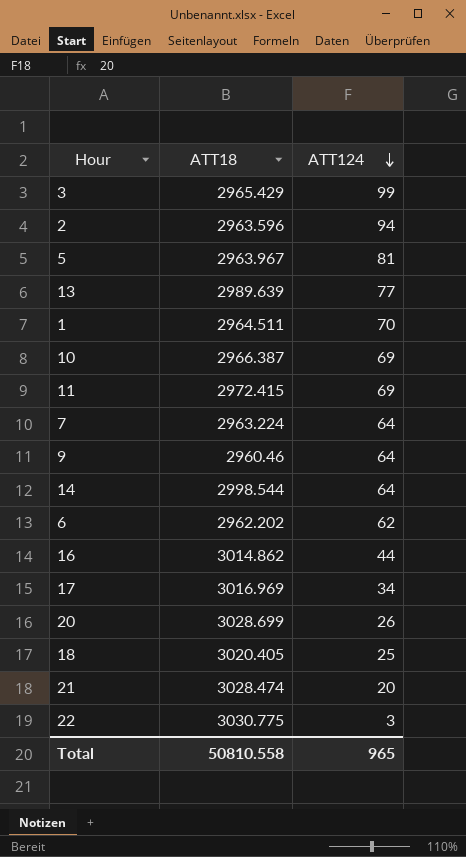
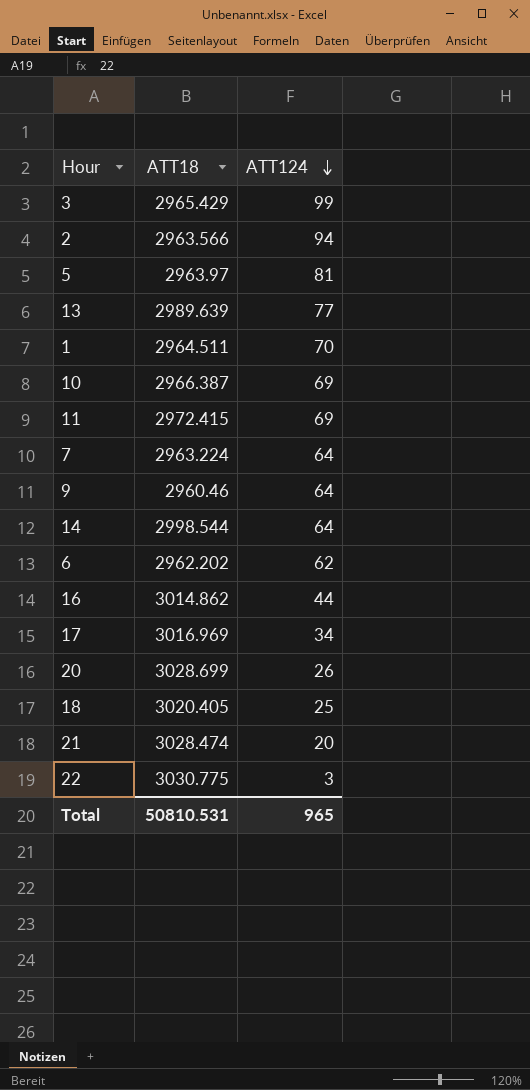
2 | ATT18: 2963.596 -> 2963.566
5 | ATT18: 2963.967 -> 2963.97
Total | ATT18: 50810.558 -> 50810.531

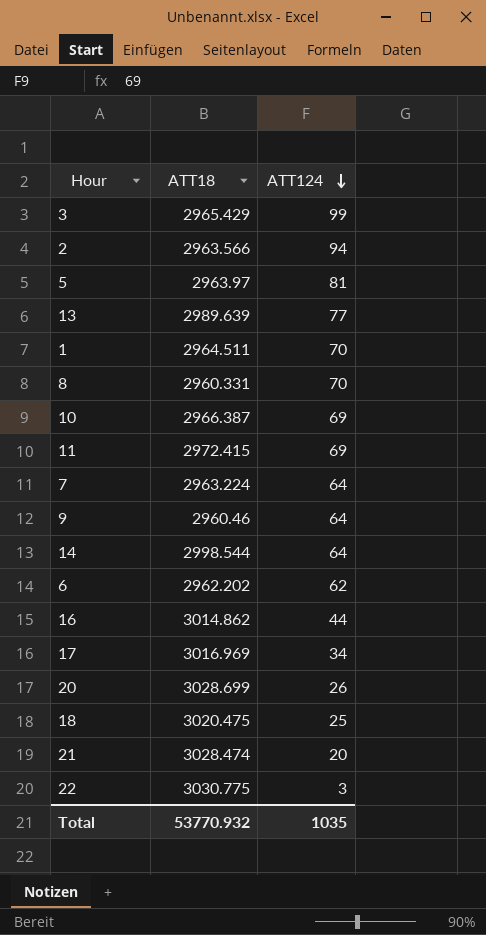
row 8: none -> 2960.331 | 70
18 | ATT18: 3020.405 -> 3020.475
Total | ATT18: 50810.531 -> 53770.932
Total | ATT124: 965 -> 1035

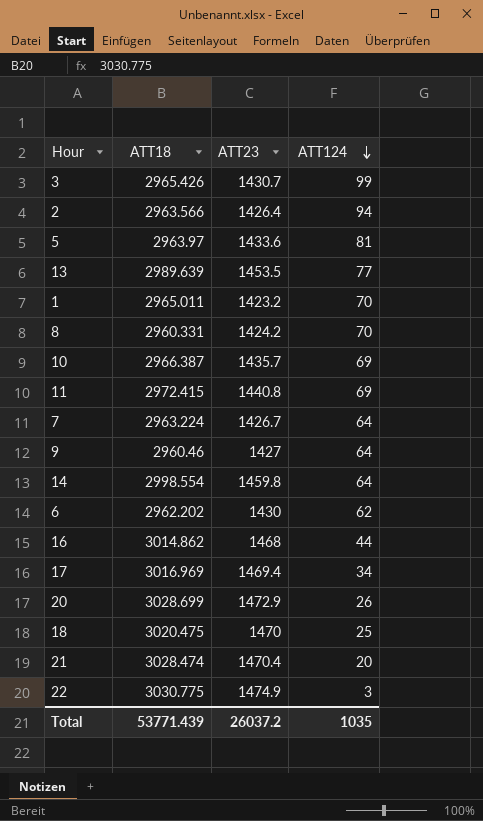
column ATT23 | position: none -> 3
3 | ATT18: 2965.429 -> 2965.426
1 | ATT18: 2964.511 -> 2965.011
14 | ATT18: 2998.544 -> 2998.554
Total | ATT18: 53770.932 -> 53771.439

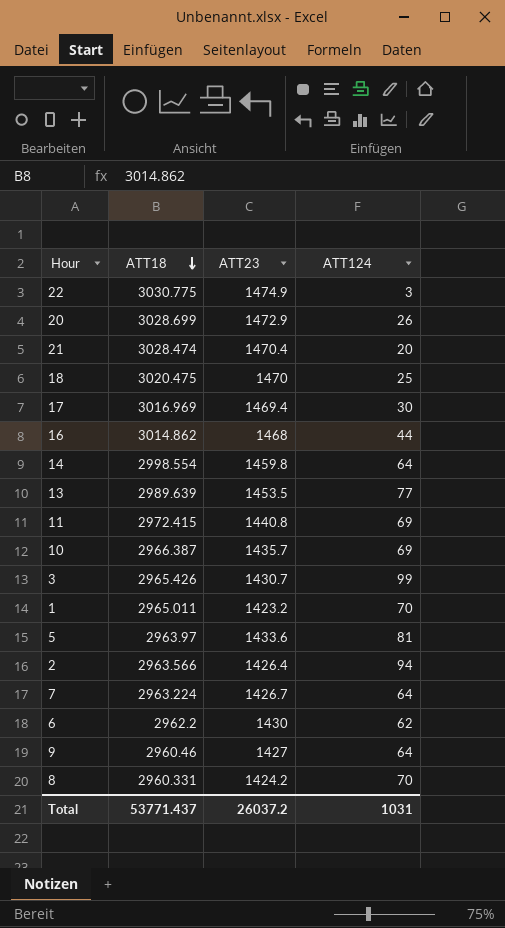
row order: ATT124 descending -> ATT18 descending
17 | ATT124: 34 -> 30
6 | ATT18: 2962.202 -> 2962.2
Total | ATT18: 53771.439 -> 53771.437
Total | ATT124: 1035 -> 1031

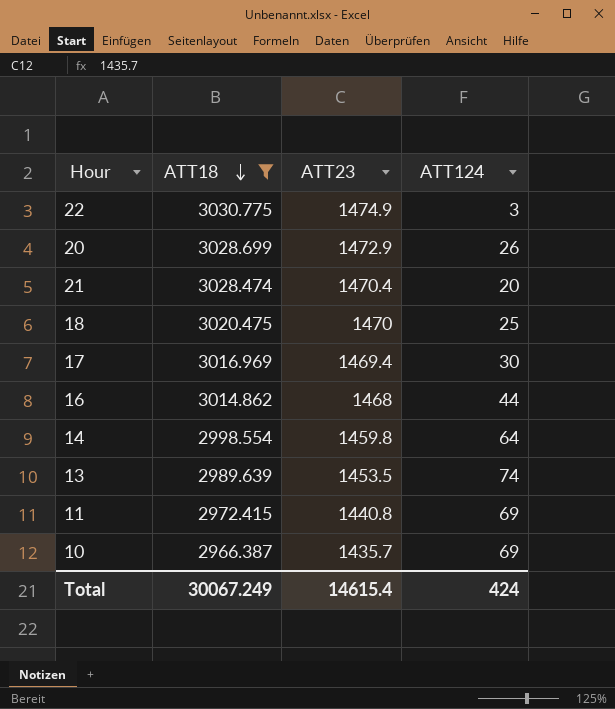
filter: none -> ATT18 >= 2966.387
13 | ATT124: 77 -> 74
Total | ATT18: 53771.437 -> 30067.249
Total | ATT23: 26037.2 -> 14615.4
Total | ATT124: 1031 -> 424

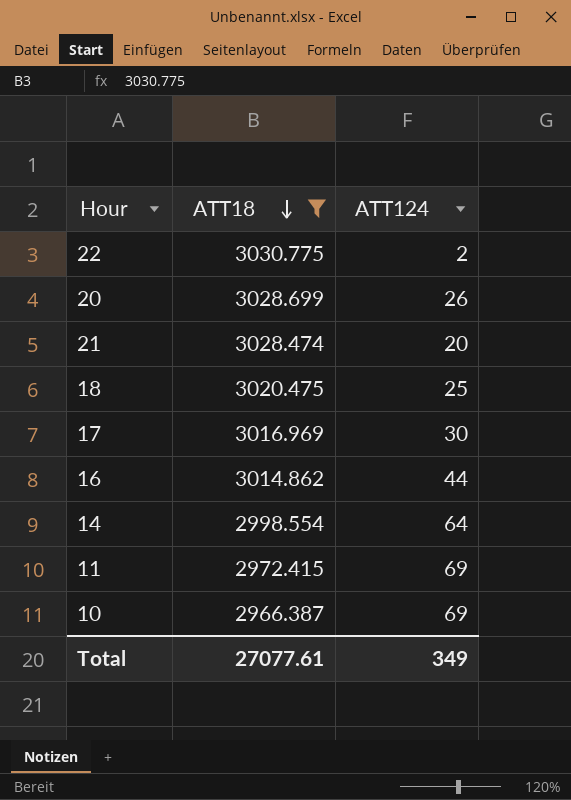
column ATT23 | position: 3 -> none
row 13: 2989.639 | 1453.5 | 74 -> none
22 | ATT124: 3 -> 2
Total | ATT18: 30067.249 -> 27077.61
Total | ATT124: 424 -> 349

